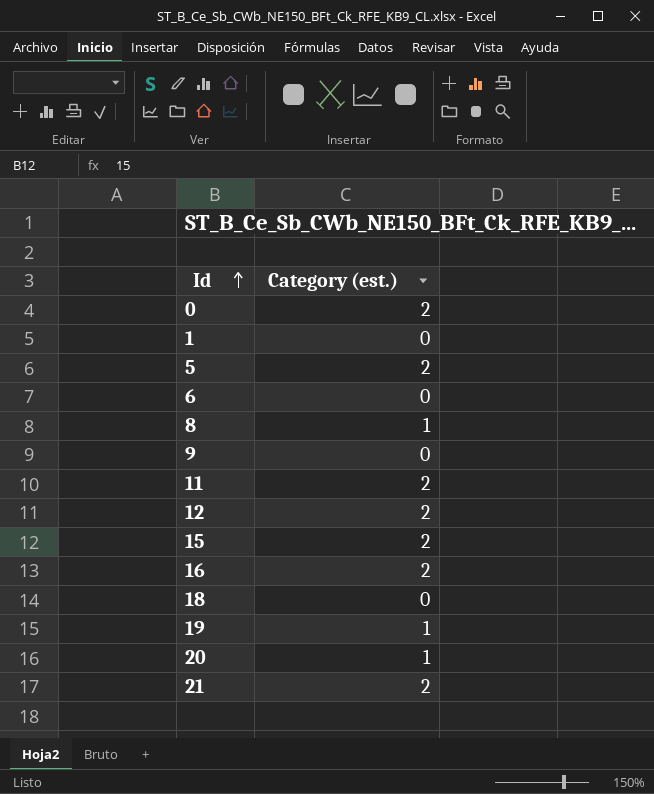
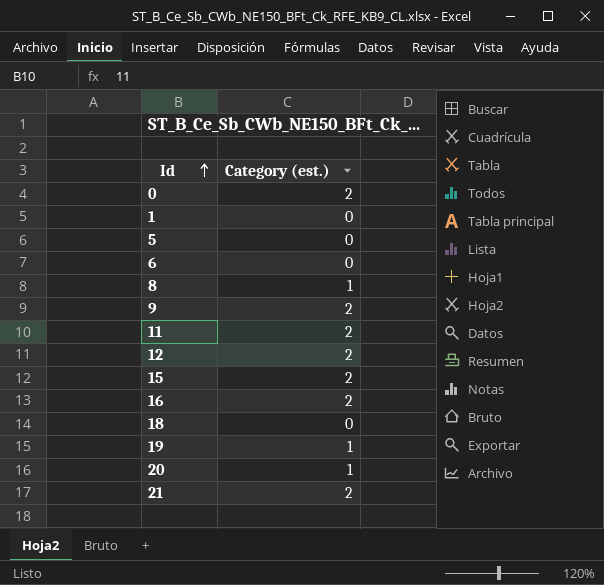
5 | Category (est.): 2 -> 0
9 | Category (est.): 0 -> 2

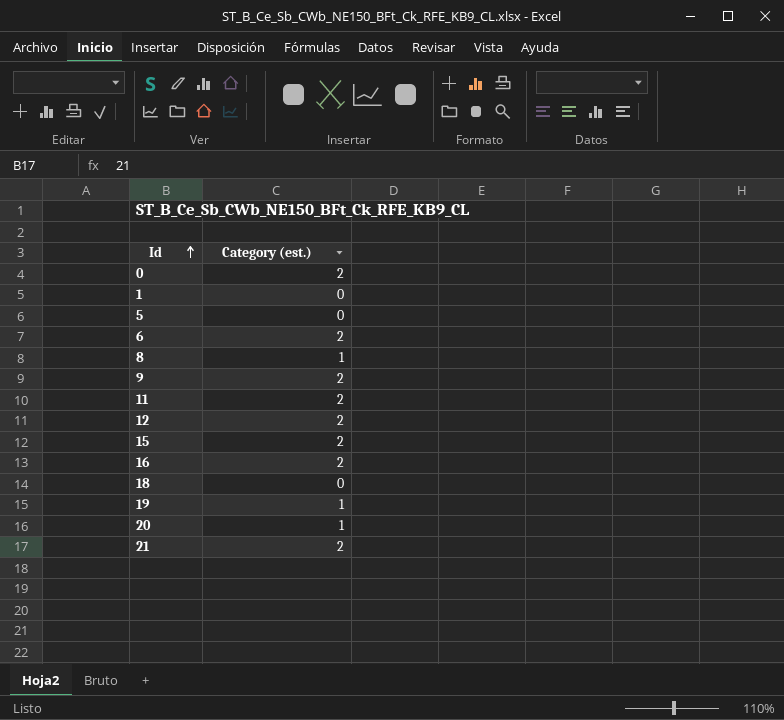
6 | Category (est.): 0 -> 2

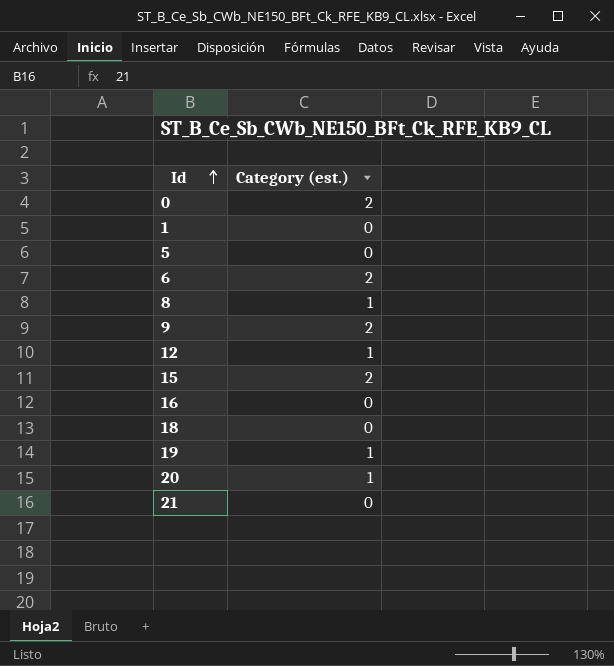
row 11: 2 -> none
12 | Category (est.): 2 -> 1
16 | Category (est.): 2 -> 0
21 | Category (est.): 2 -> 0

